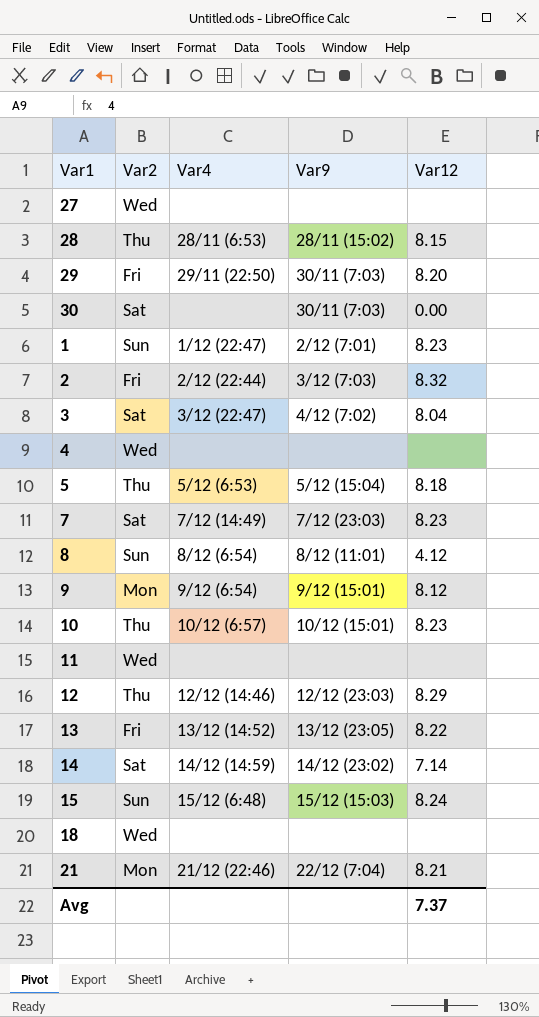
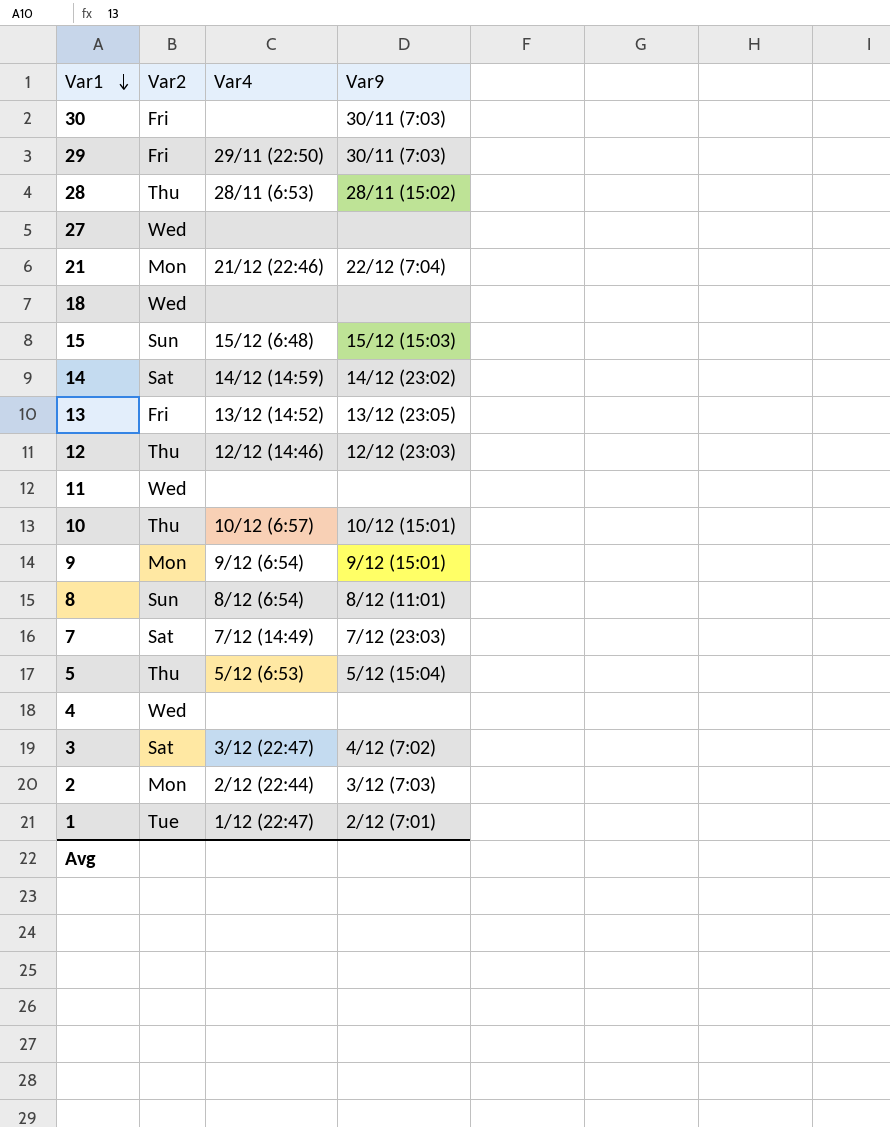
row order: none -> Var1 descending
column Var12 | position: 5 -> none
30 | Var2: Sat -> Fri
2 | Var2: Fri -> Mon
1 | Var2: Sun -> Tue

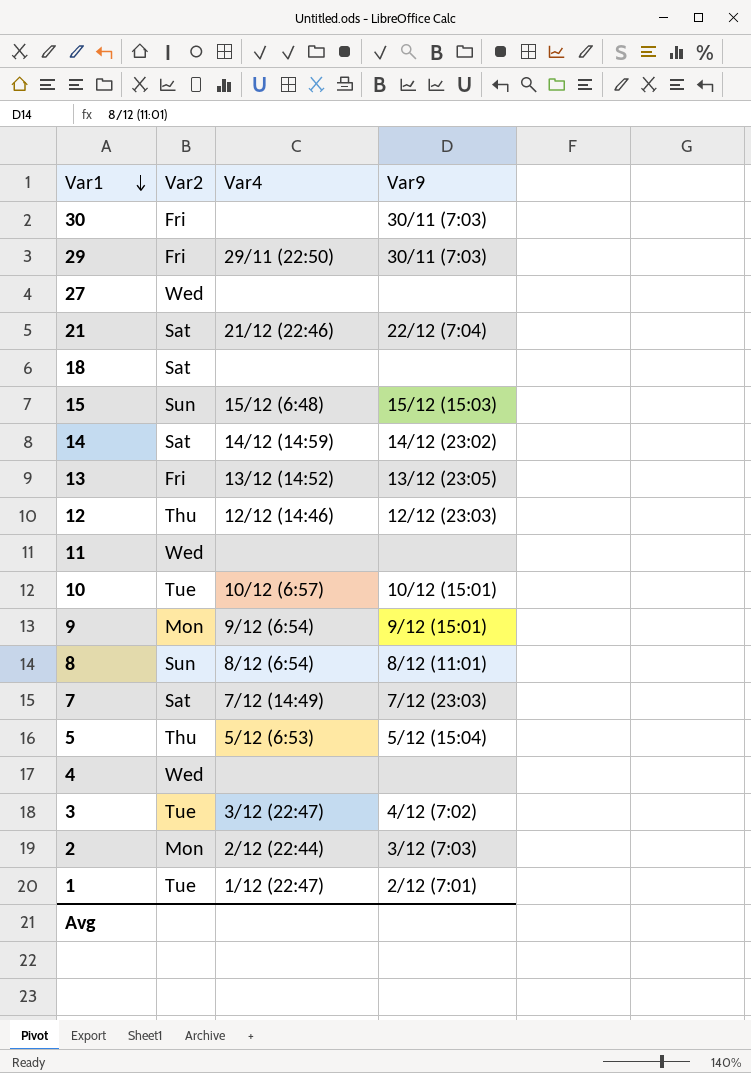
row 28: Thu | 28/11 (6:53) | 28/11 (15:02) -> none
21 | Var2: Mon -> Sat
18 | Var2: Wed -> Sat
10 | Var2: Thu -> Tue
3 | Var2: Sat -> Tue

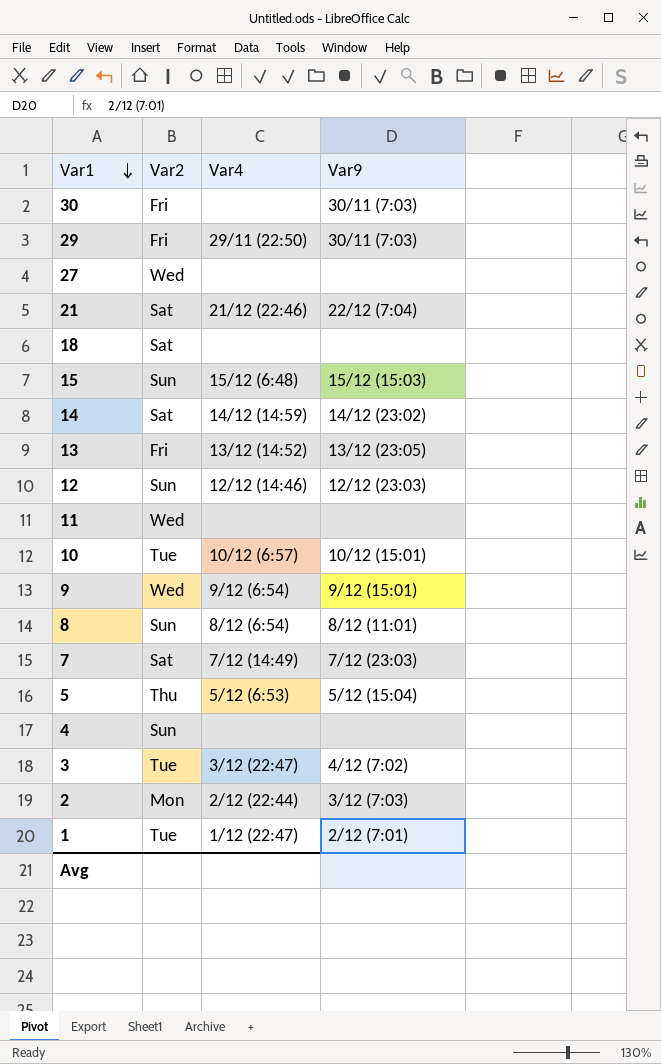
12 | Var2: Thu -> Sun
9 | Var2: Mon -> Wed
4 | Var2: Wed -> Sun

